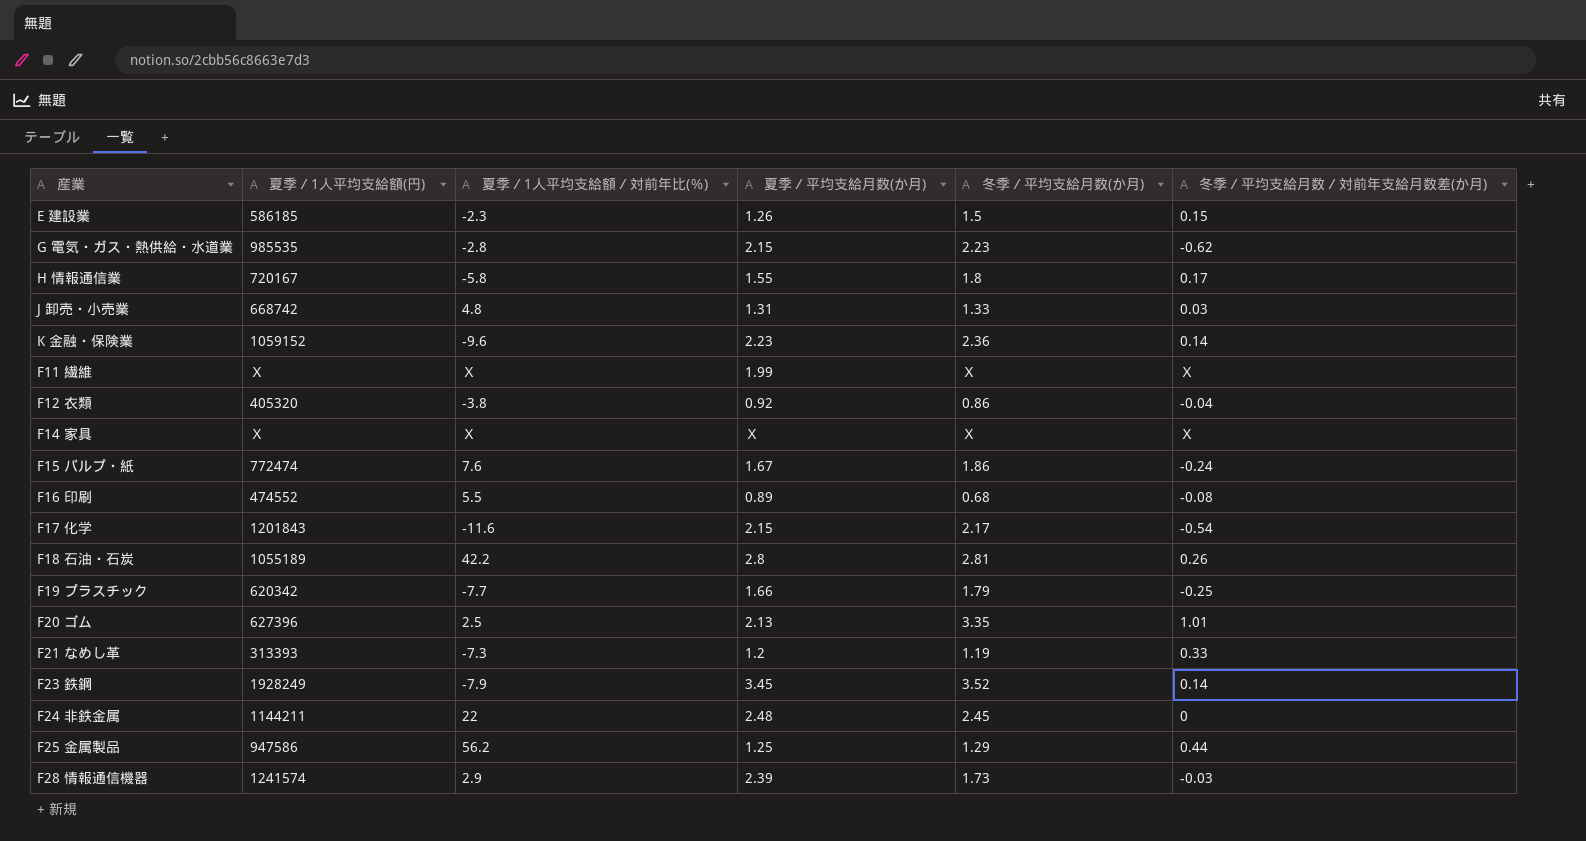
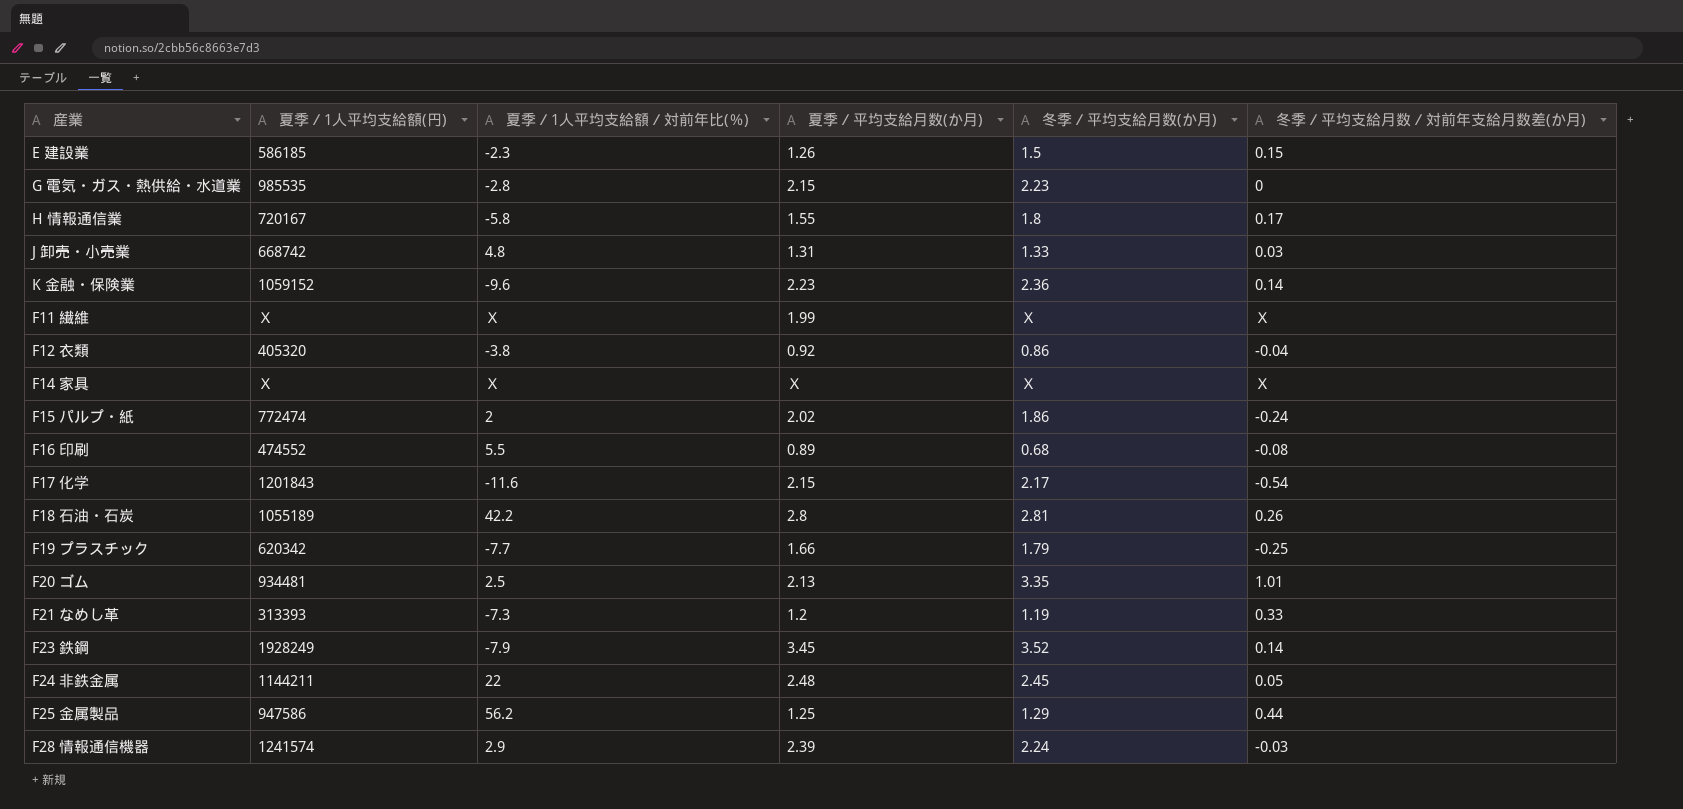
G 電気・ガス・熱供給・水道業 | 冬季／平均支給月数／対前年支給月数差(か月): -0.62 -> 0
F15 パルプ・紙 | 夏季／1人平均支給額／対前年比(％): 7.6 -> 2
F15 パルプ・紙 | 夏季／平均支給月数(か月): 1.67 -> 2.02
F20 ゴム | 夏季／1人平均支給額(円): 627396 -> 934481
F24 非鉄金属 | 冬季／平均支給月数／対前年支給月数差(か月): 0 -> 0.05
F28 情報通信機器 | 冬季／平均支給月数(か月): 1.73 -> 2.24

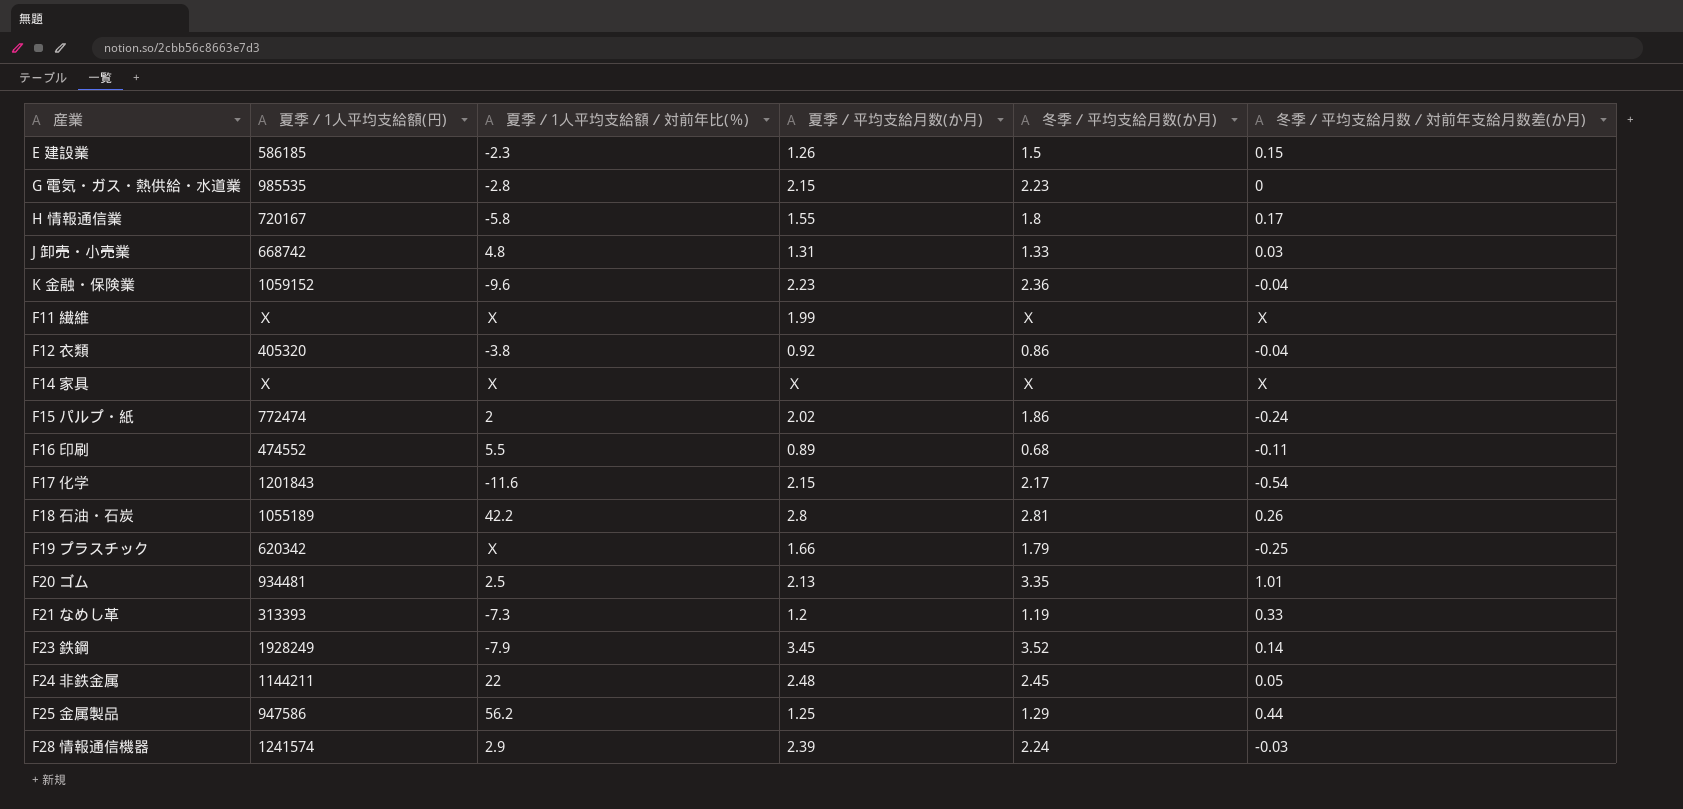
K 金融・保険業 | 冬季／平均支給月数／対前年支給月数差(か月): 0.14 -> -0.04
F16 印刷 | 冬季／平均支給月数／対前年支給月数差(か月): -0.08 -> -0.11
F19 プラスチック | 夏季／1人平均支給額／対前年比(％): -7.7 -> Ｘ

